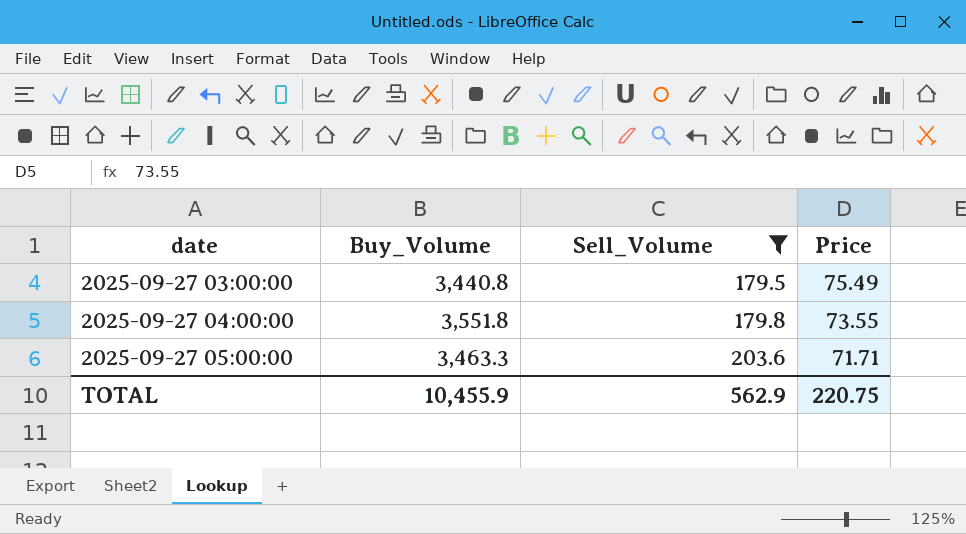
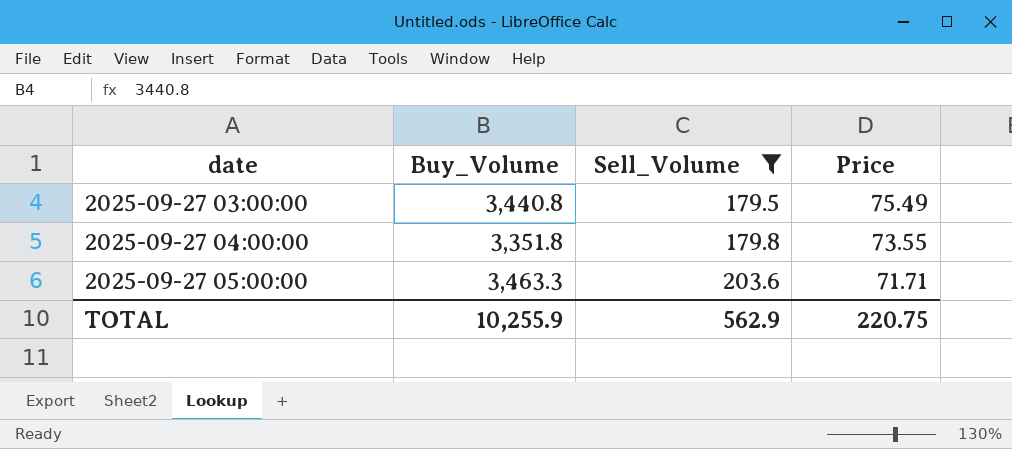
2025-09-27 04:00:00 | Buy_Volume: 3,551.8 -> 3,351.8
TOTAL | Buy_Volume: 10,455.9 -> 10,255.9

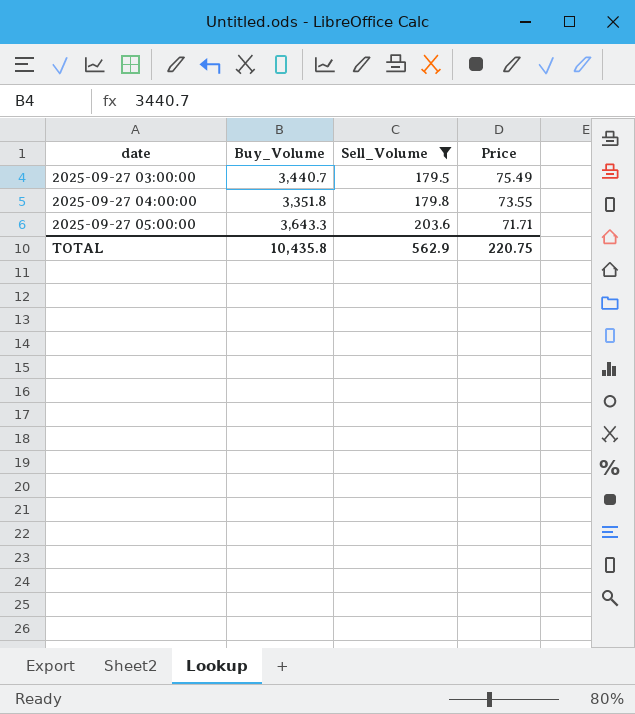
2025-09-27 03:00:00 | Buy_Volume: 3,440.8 -> 3,440.7
2025-09-27 05:00:00 | Buy_Volume: 3,463.3 -> 3,643.3
TOTAL | Buy_Volume: 10,255.9 -> 10,435.8

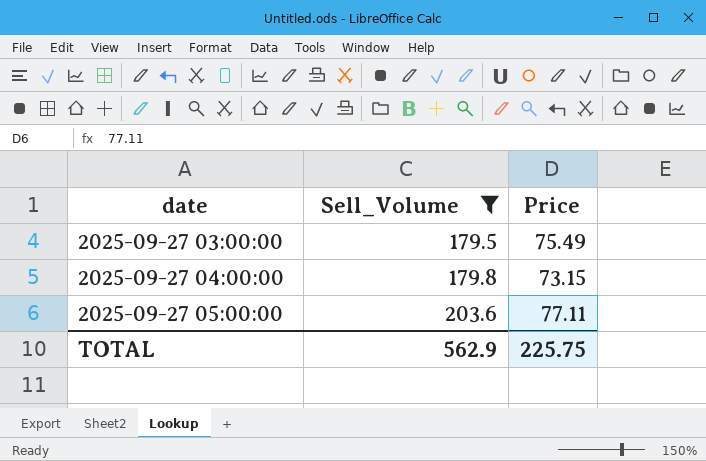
column Buy_Volume | position: 2 -> none
2025-09-27 04:00:00 | Price: 73.55 -> 73.15
2025-09-27 05:00:00 | Price: 71.71 -> 77.11
TOTAL | Price: 220.75 -> 225.75

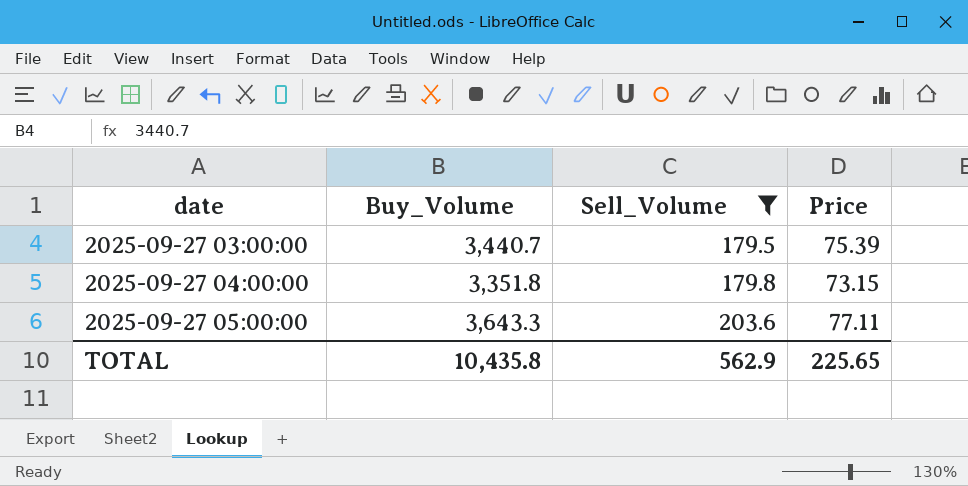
column Buy_Volume | position: none -> 2
2025-09-27 03:00:00 | Price: 75.49 -> 75.39
TOTAL | Price: 225.75 -> 225.65

